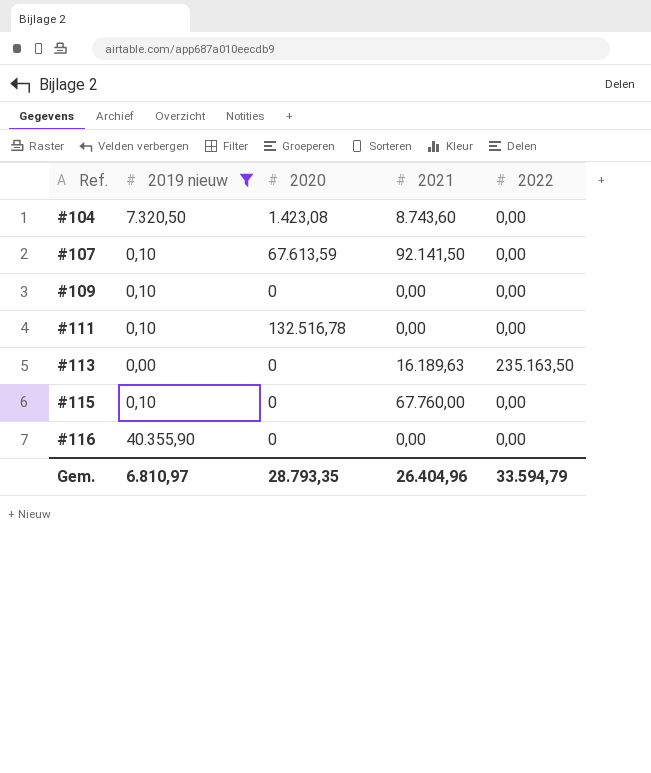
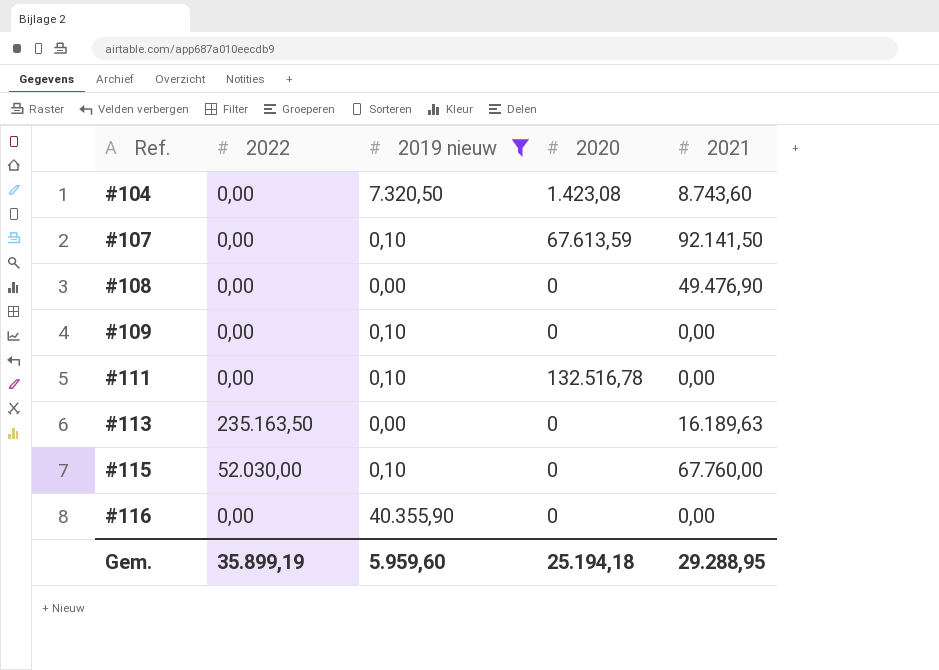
column 2022 | position: 5 -> 2
row #108: none -> 0,00 | 0,00 | 0 | 49.476,90
#115 | 2022: 0,00 -> 52.030,00
Gem. | 2022: 33.594,79 -> 35.899,19
Gem. | 2019 nieuw: 6.810,97 -> 5.959,60
Gem. | 2020: 28.793,35 -> 25.194,18
Gem. | 2021: 26.404,96 -> 29.288,95

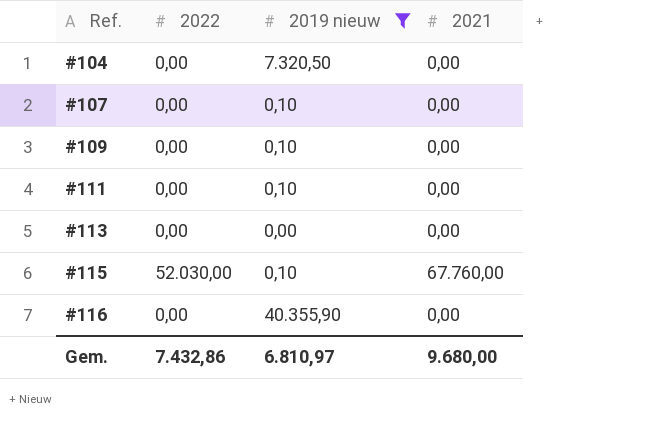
column 2020 | position: 4 -> none
row #108: 0,00 | 0,00 | 0 | 49.476,90 -> none
#104 | 2021: 8.743,60 -> 0,00
#107 | 2021: 92.141,50 -> 0,00
#113 | 2022: 235.163,50 -> 0,00
#113 | 2021: 16.189,63 -> 0,00
Gem. | 2022: 35.899,19 -> 7.432,86
Gem. | 2019 nieuw: 5.959,60 -> 6.810,97
Gem. | 2021: 29.288,95 -> 9.680,00

